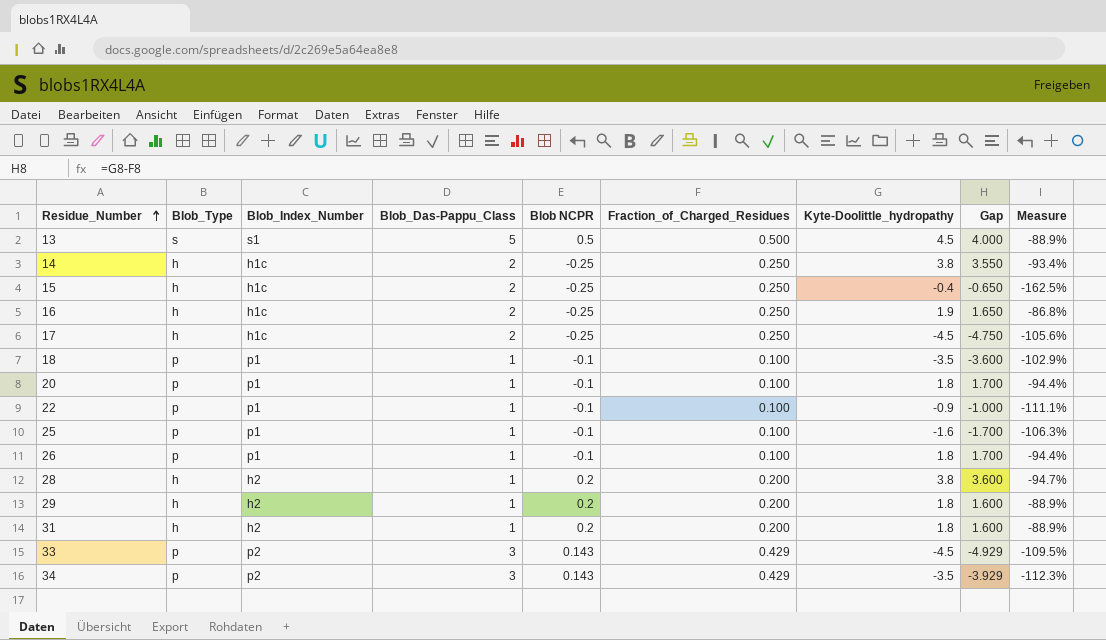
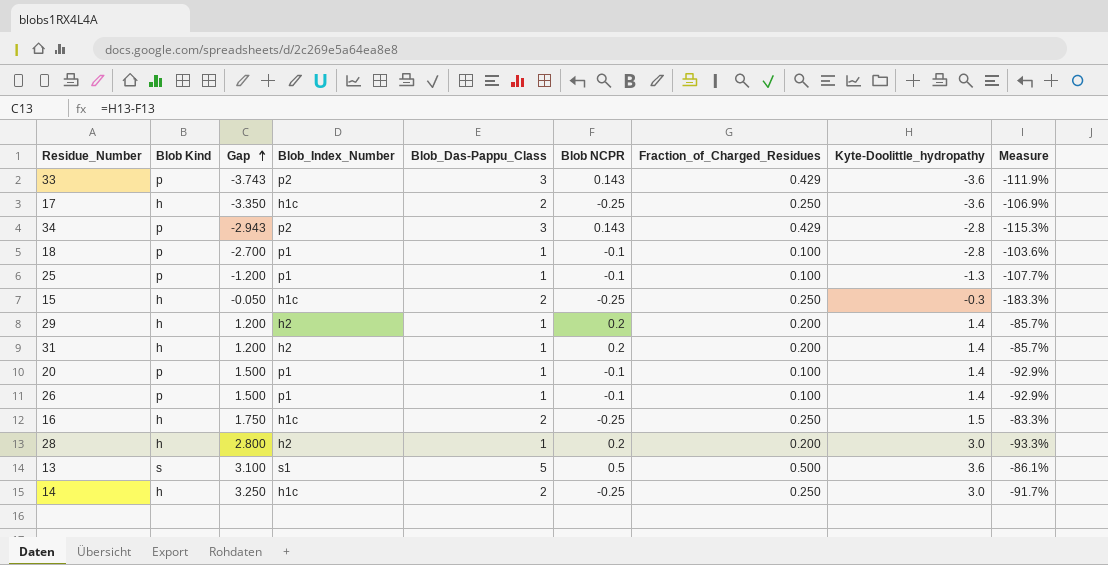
row order: Residue_Number ascending -> Gap ascending
column name: Blob_Type -> Blob Kind
column Gap | formula: [Kyte-Doolittle_hydropathy] - [Fraction_of_Charged_Residues] -> [Kyte-Doolittle_hydropathy] - [Blob NCPR]
column Gap | position: 8 -> 3
row 22: p | p1 | 1 | -0.1 | 0.100 | -0.9 | -1.000 | -111.1% -> none
33 | Kyte-Doolittle_hydropathy: -4.5 -> -3.6
33 | Measure: -109.5% -> -111.9%
17 | Kyte-Doolittle_hydropathy: -4.5 -> -3.6
17 | Measure: -105.6% -> -106.9%
34 | Kyte-Doolittle_hydropathy: -3.5 -> -2.8
34 | Measure: -112.3% -> -115.3%
18 | Kyte-Doolittle_hydropathy: -3.5 -> -2.8
18 | Measure: -102.9% -> -103.6%
25 | Kyte-Doolittle_hydropathy: -1.6 -> -1.3
25 | Measure: -106.3% -> -107.7%
15 | Kyte-Doolittle_hydropathy: -0.4 -> -0.3
15 | Measure: -162.5% -> -183.3%
29 | Kyte-Doolittle_hydropathy: 1.8 -> 1.4
29 | Measure: -88.9% -> -85.7%
31 | Kyte-Doolittle_hydropathy: 1.8 -> 1.4
31 | Measure: -88.9% -> -85.7%
20 | Kyte-Doolittle_hydropathy: 1.8 -> 1.4
20 | Measure: -94.4% -> -92.9%
26 | Kyte-Doolittle_hydropathy: 1.8 -> 1.4
26 | Measure: -94.4% -> -92.9%
16 | Kyte-Doolittle_hydropathy: 1.9 -> 1.5
16 | Measure: -86.8% -> -83.3%
28 | Kyte-Doolittle_hydropathy: 3.8 -> 3.0
28 | Measure: -94.7% -> -93.3%
13 | Kyte-Doolittle_hydropathy: 4.5 -> 3.6
13 | Measure: -88.9% -> -86.1%
14 | Kyte-Doolittle_hydropathy: 3.8 -> 3.0
14 | Measure: -93.4% -> -91.7%

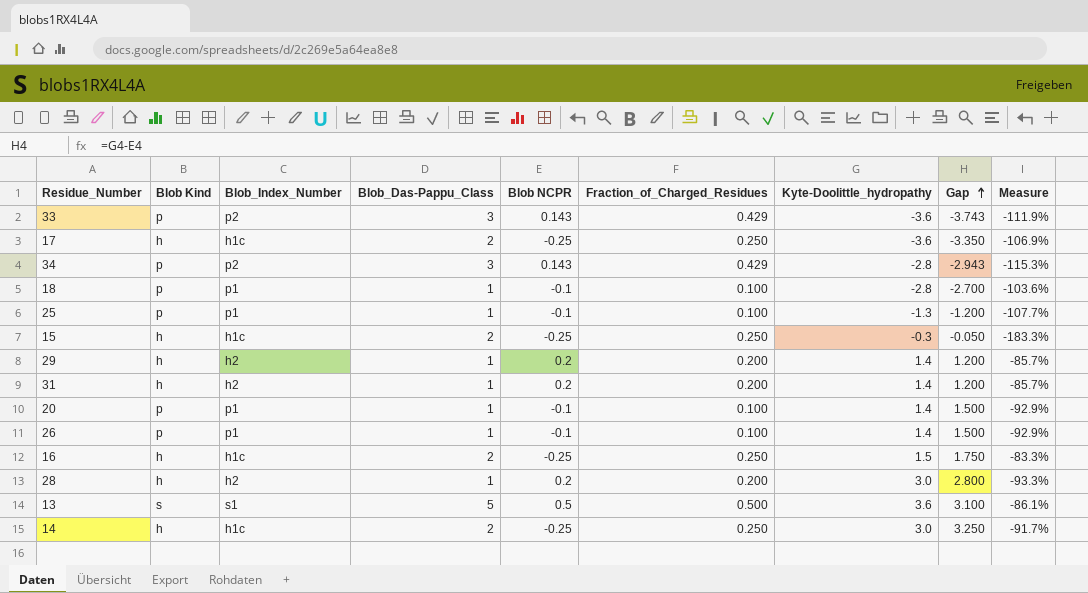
column Gap | position: 3 -> 8

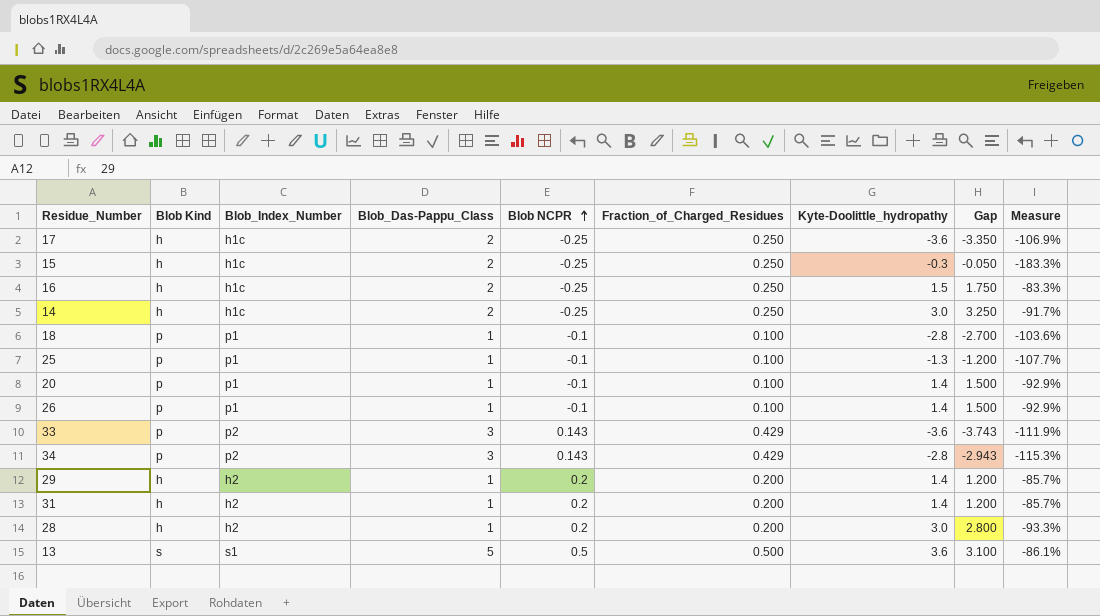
row order: Gap ascending -> Blob NCPR ascending

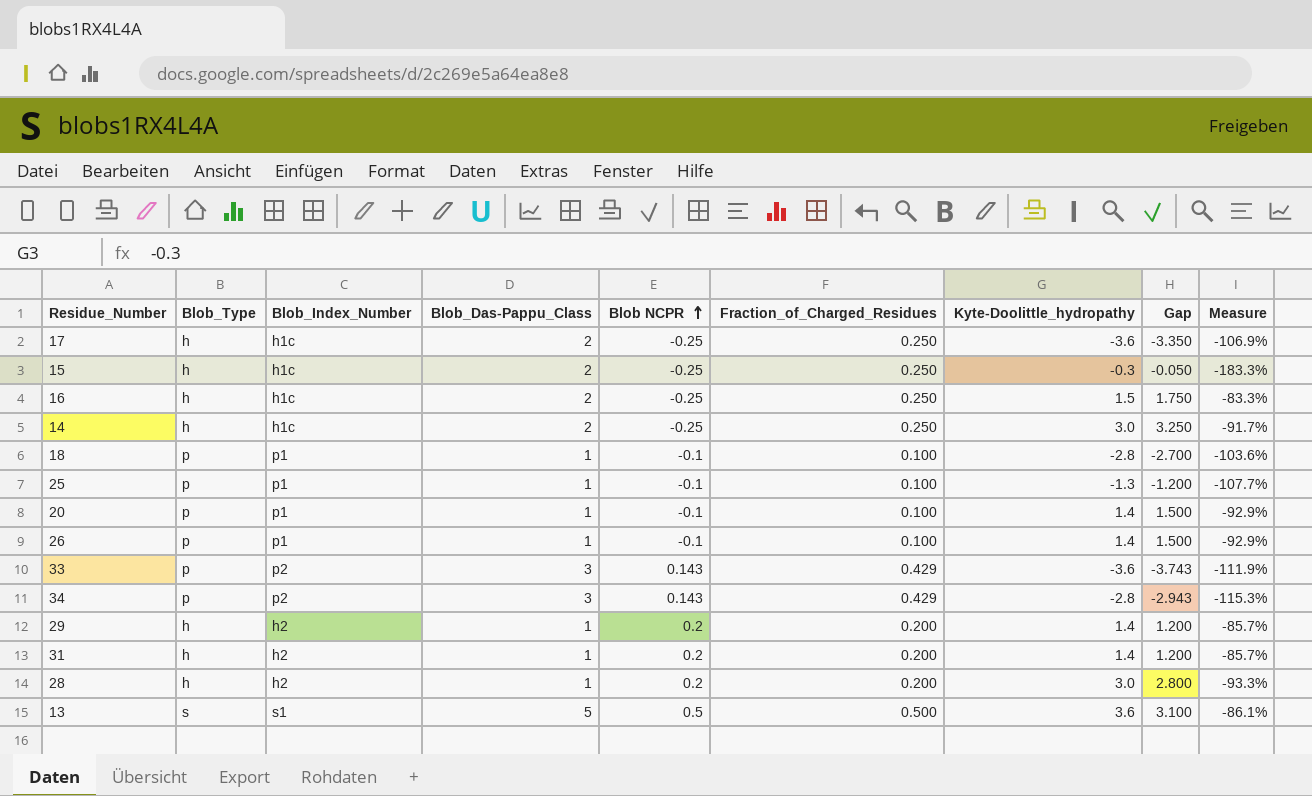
column name: Blob Kind -> Blob_Type

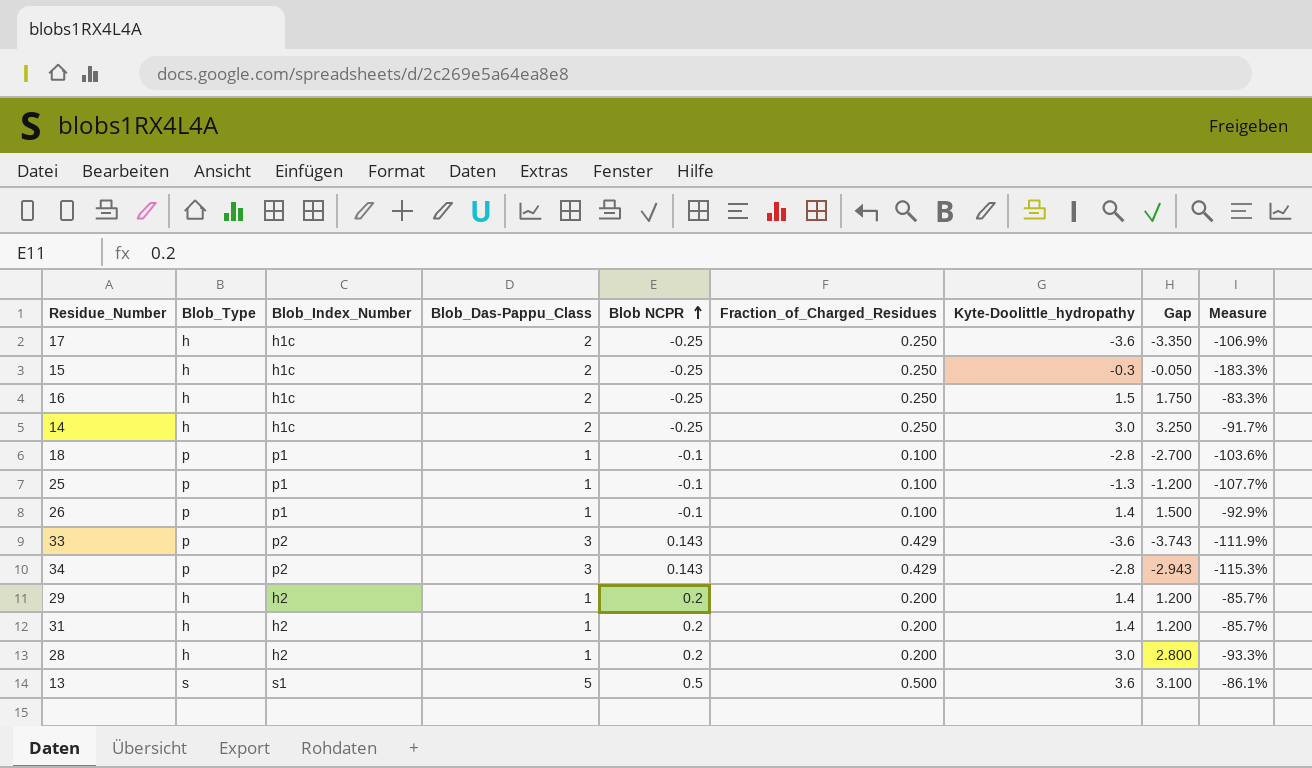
row 20: p | p1 | 1 | -0.1 | 0.100 | 1.4 | 1.500 | -92.9% -> none

